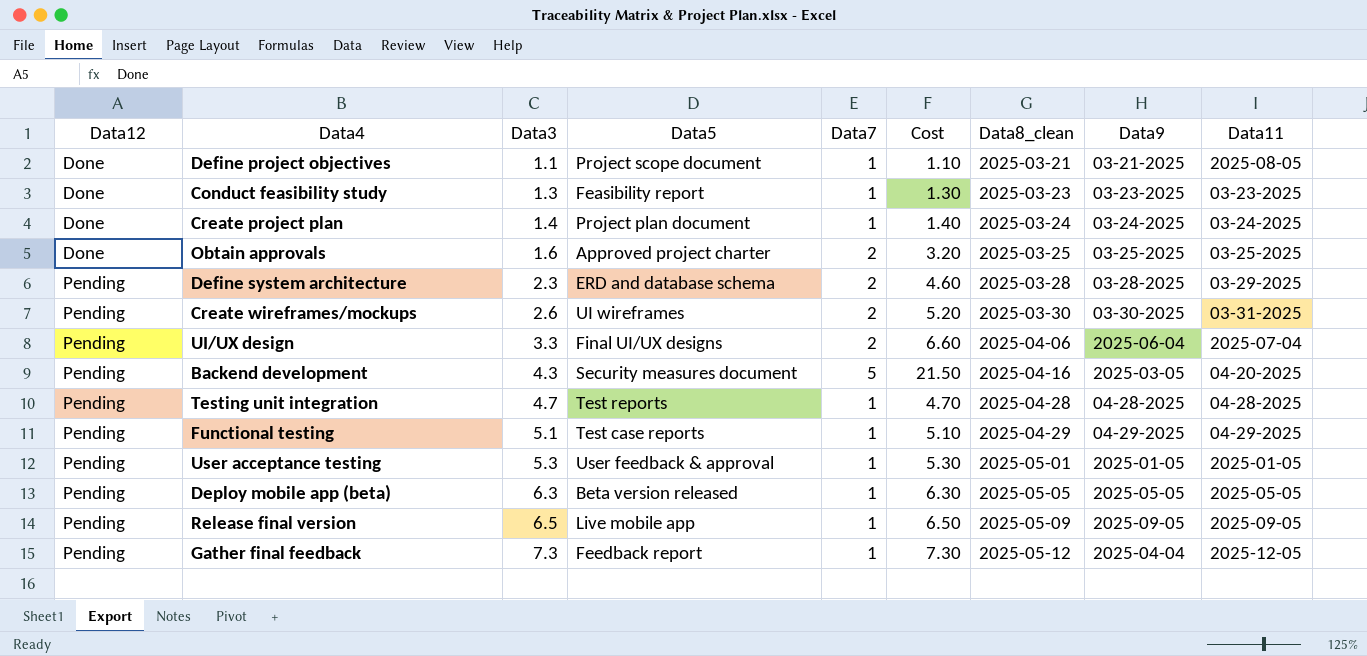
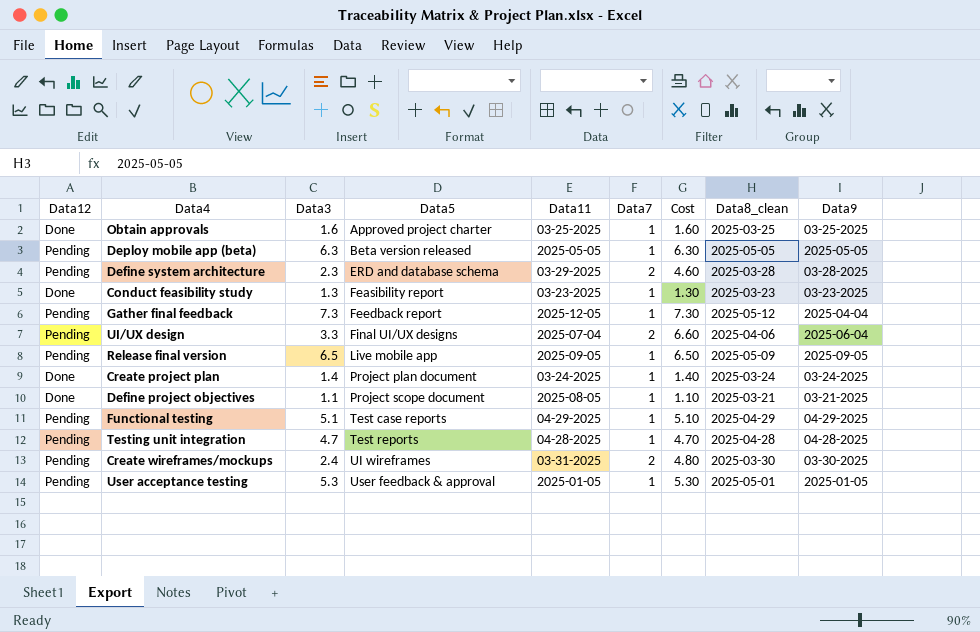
row order: Data12 ascending -> Data5 ascending
column Data11 | position: 9 -> 5
row Backend development: Pending | 4.3 | Security measures document | 5 | 21.50 | 2025-04-16 | 2025-03-05 | 04-20-2025 -> none
Obtain approvals | Data7: 2 -> 1
Obtain approvals | Cost: 3.20 -> 1.60
Create wireframes/mockups | Data3: 2.6 -> 2.4
Create wireframes/mockups | Cost: 5.20 -> 4.80

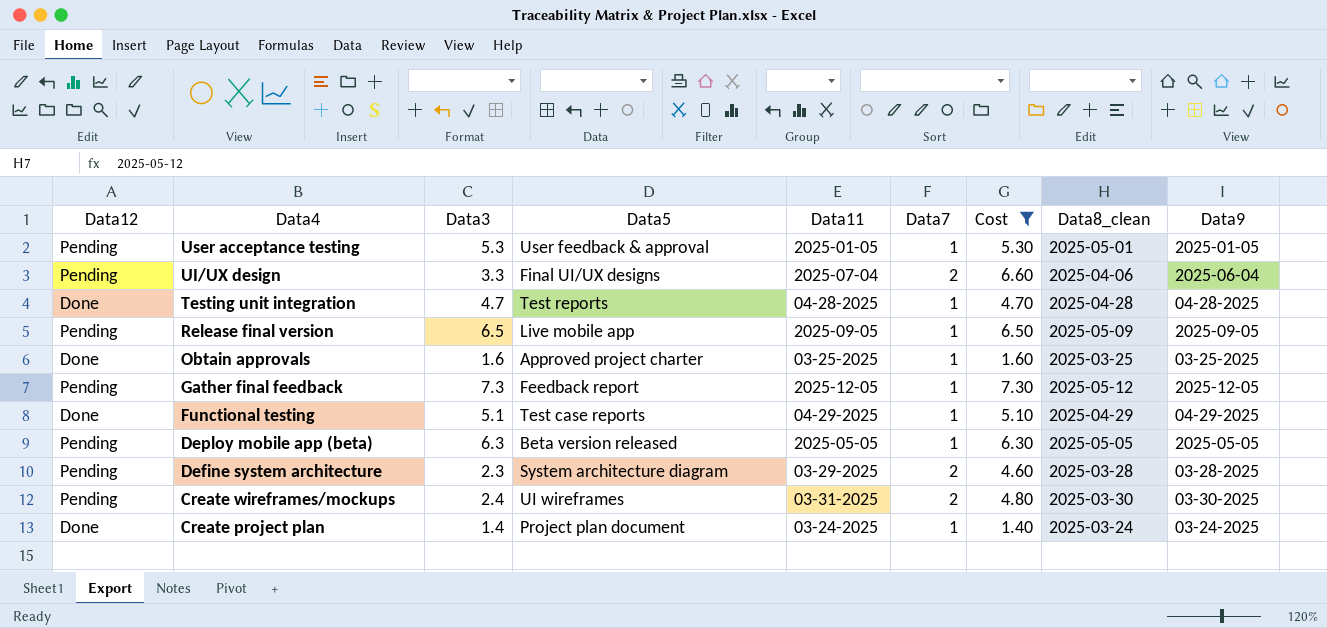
filter: none -> Cost >= 1.40
row order: Data5 ascending -> Data4 descending
Testing unit integration | Data12: Pending -> Done
Gather final feedback | Data9: 2025-04-04 -> 2025-12-05
Functional testing | Data12: Pending -> Done
Define system architecture | Data5: ERD and database schema -> System architecture diagram

